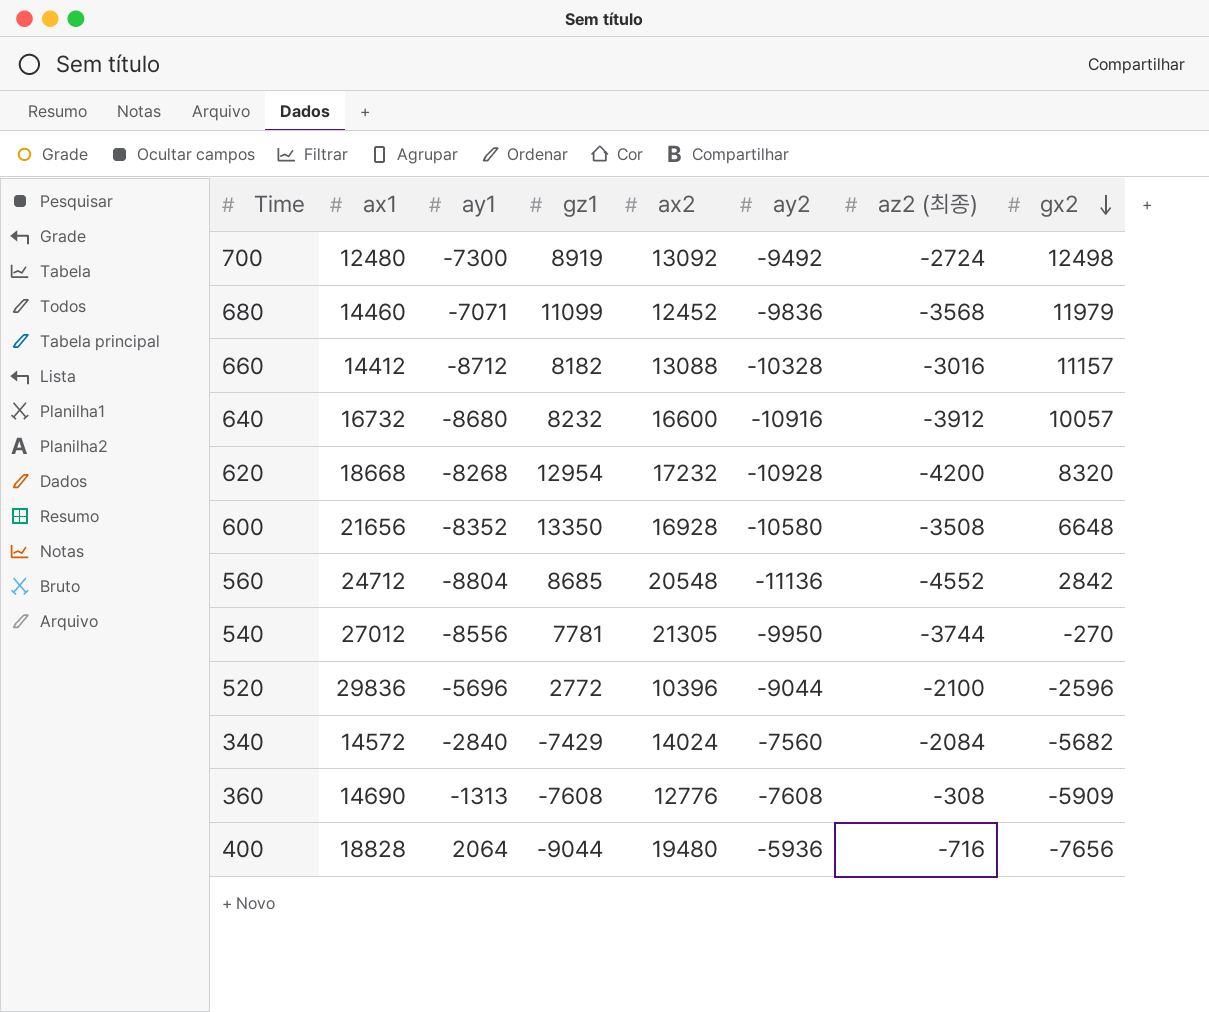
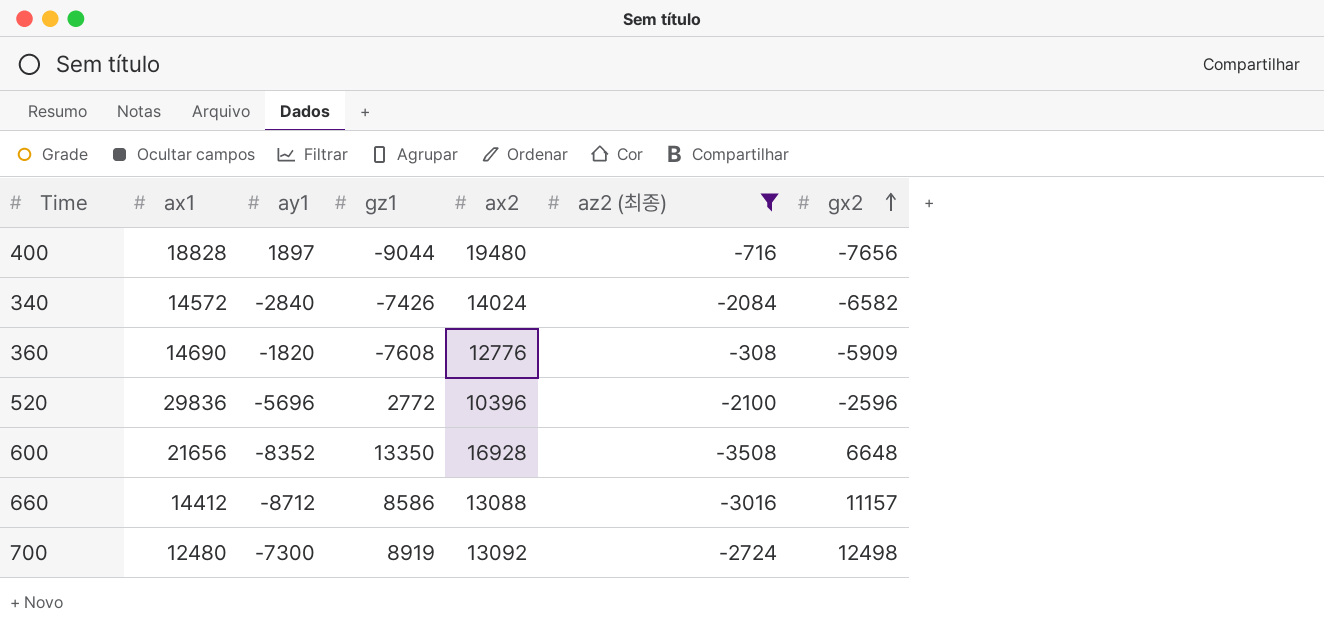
filter: none -> az2 (최종) >= -3508
row order: gx2 descending -> gx2 ascending
column ay2 | position: 6 -> none
400 | ay1: 2064 -> 1897
340 | gz1: -7429 -> -7426
340 | gx2: -5682 -> -6582
360 | ay1: -1313 -> -1820
660 | gz1: 8182 -> 8586

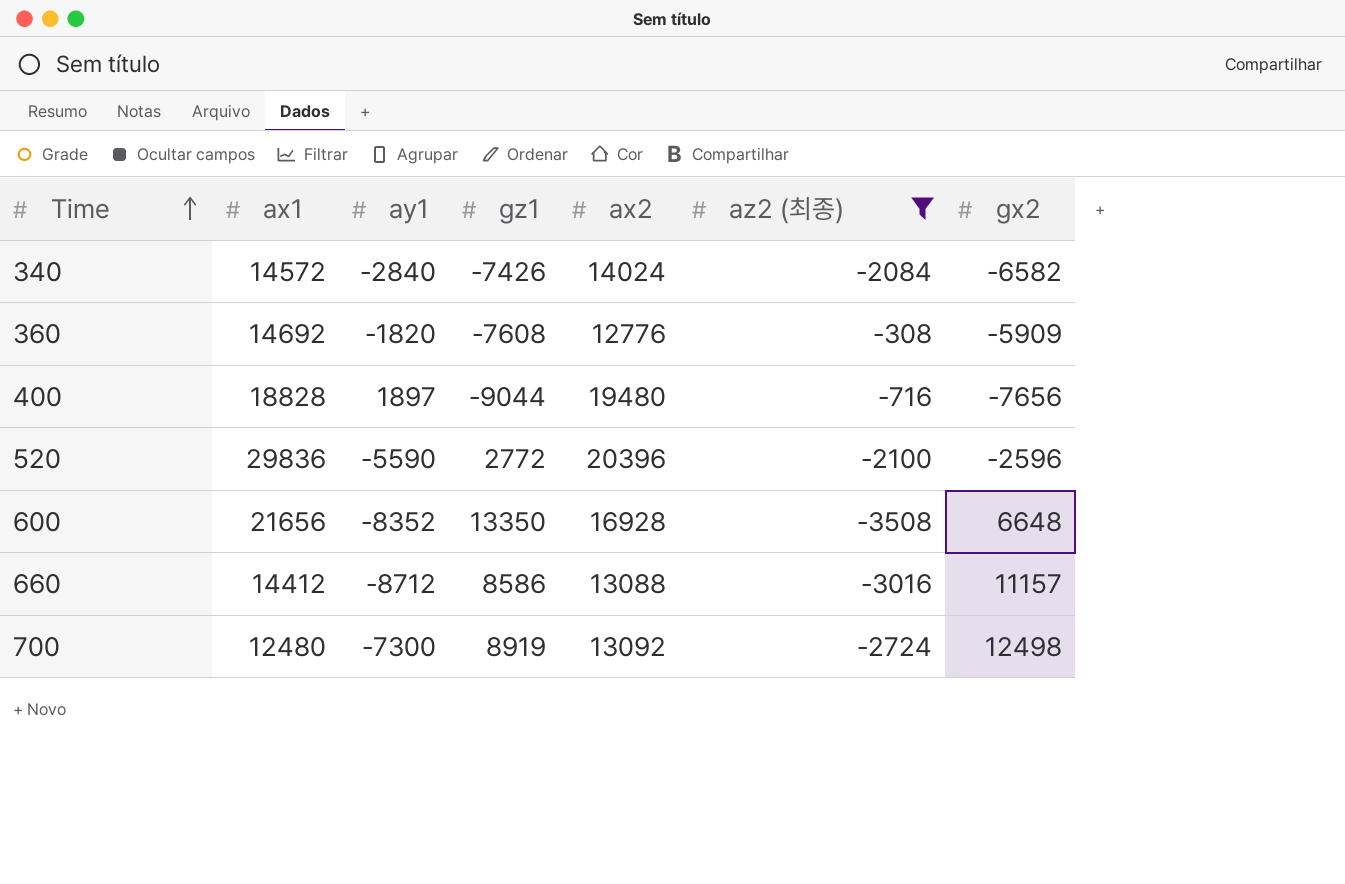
row order: gx2 ascending -> Time ascending
360 | ax1: 14690 -> 14692
520 | ay1: -5696 -> -5590
520 | ax2: 10396 -> 20396

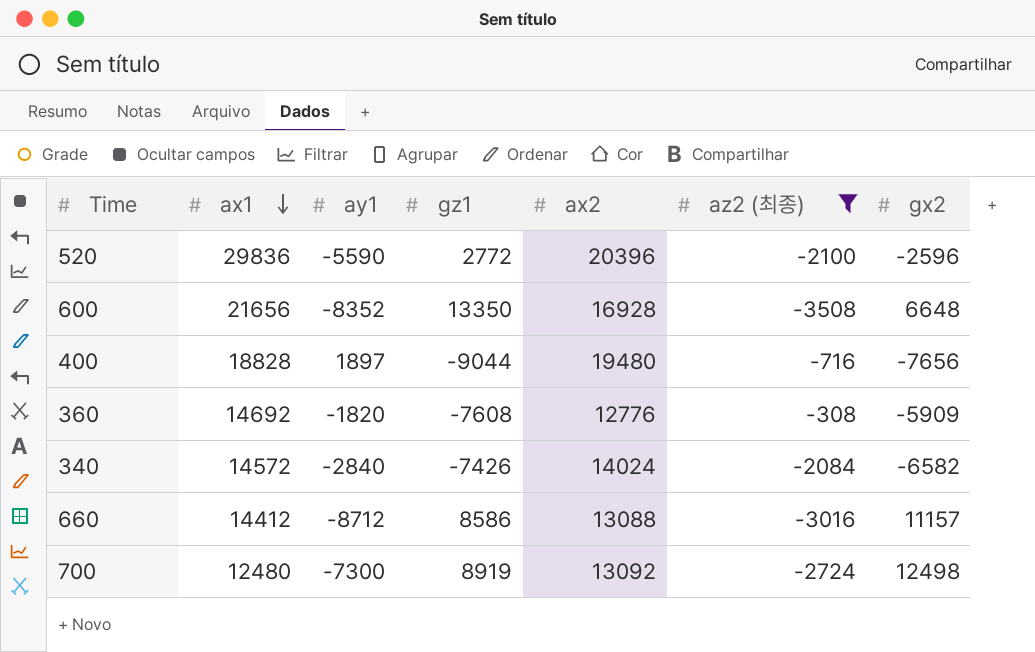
row order: Time ascending -> ax1 descending

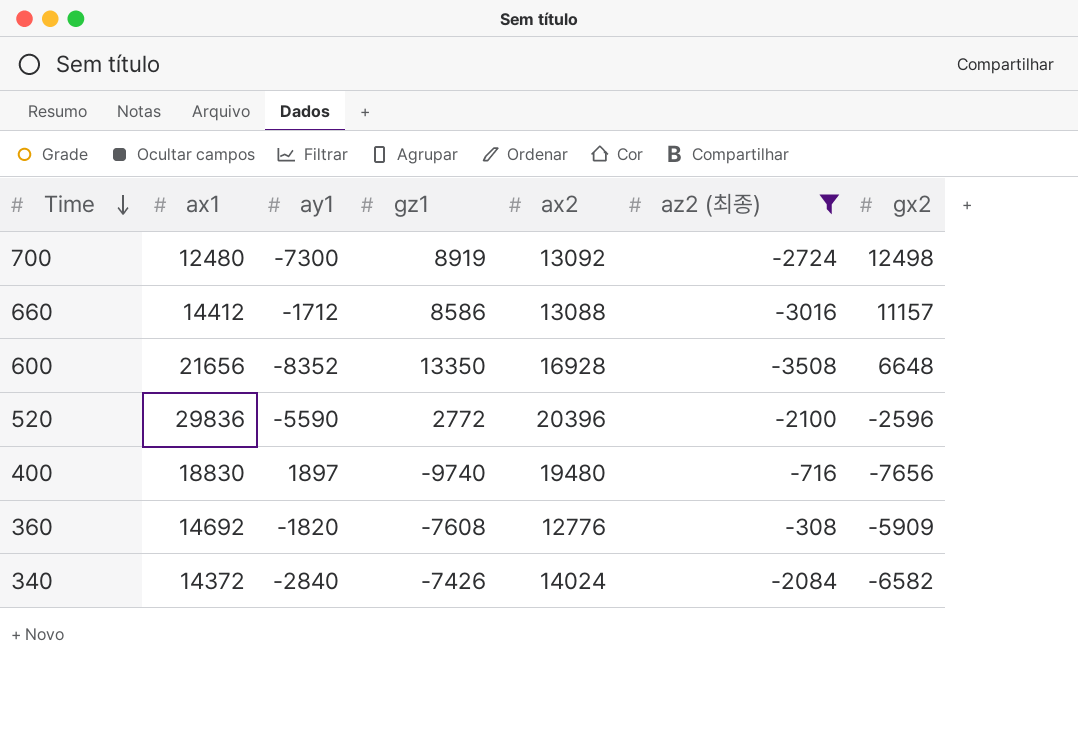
row order: ax1 descending -> Time descending
660 | ay1: -8712 -> -1712
400 | ax1: 18828 -> 18830
400 | gz1: -9044 -> -9740
340 | ax1: 14572 -> 14372

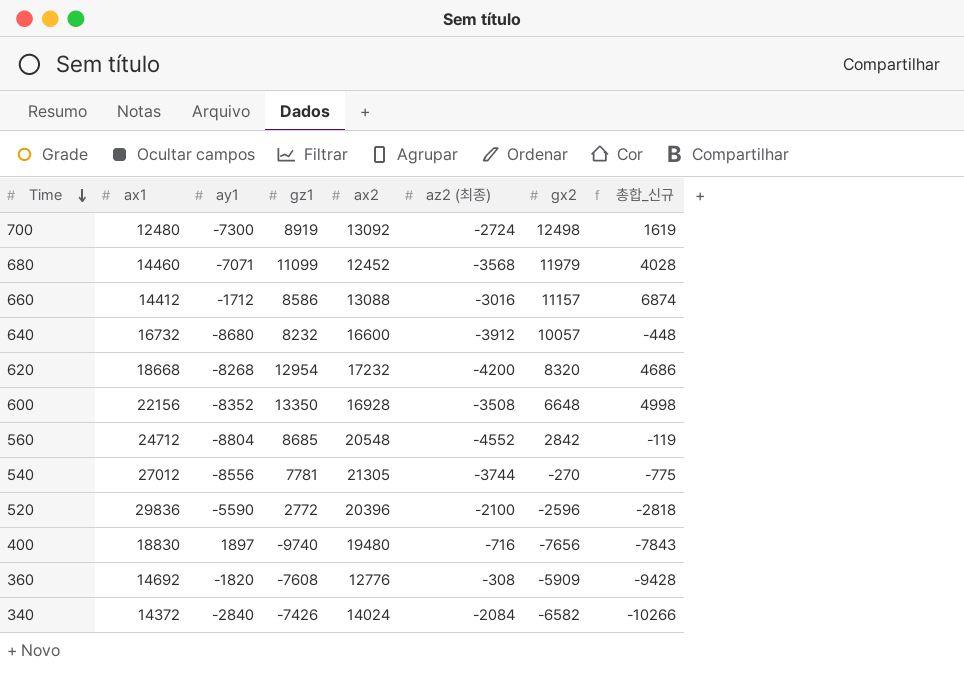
filter: az2 (최종) >= -3508 -> none
column 총합_신규 | formula: none -> [ay1] + [gz1]
600 | ax1: 21656 -> 22156

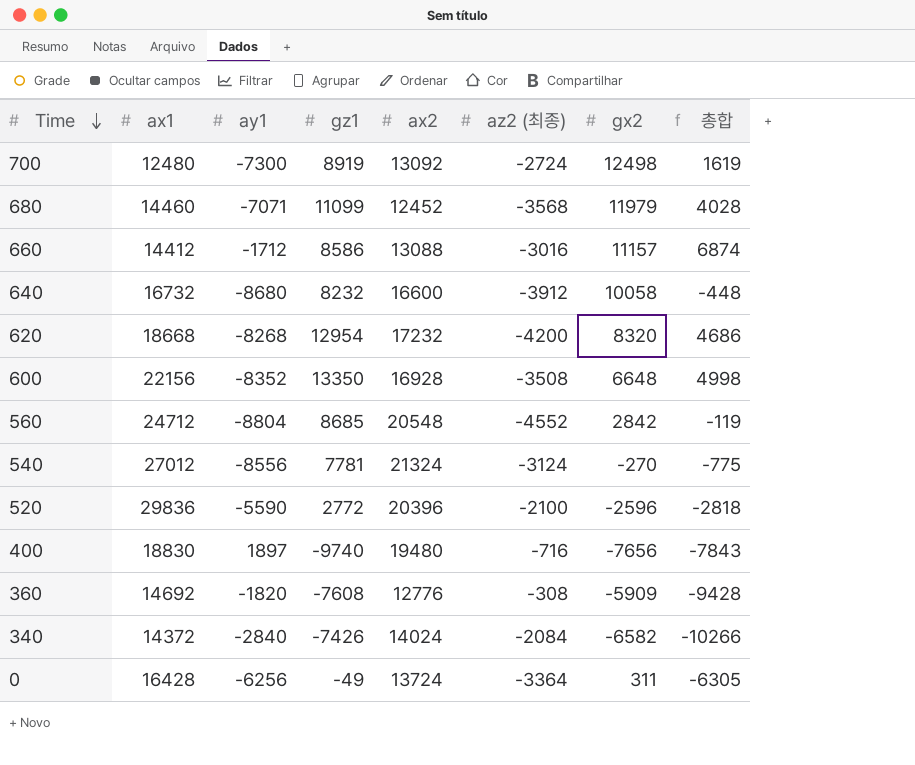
column name: 총합_신규 -> 총합
640 | gx2: 10057 -> 10058
540 | ax2: 21305 -> 21324
540 | az2 (최종): -3744 -> -3124
row 0: none -> 16428 | -6256 | -49 | 13724 | -3364 | 311 | -6305

